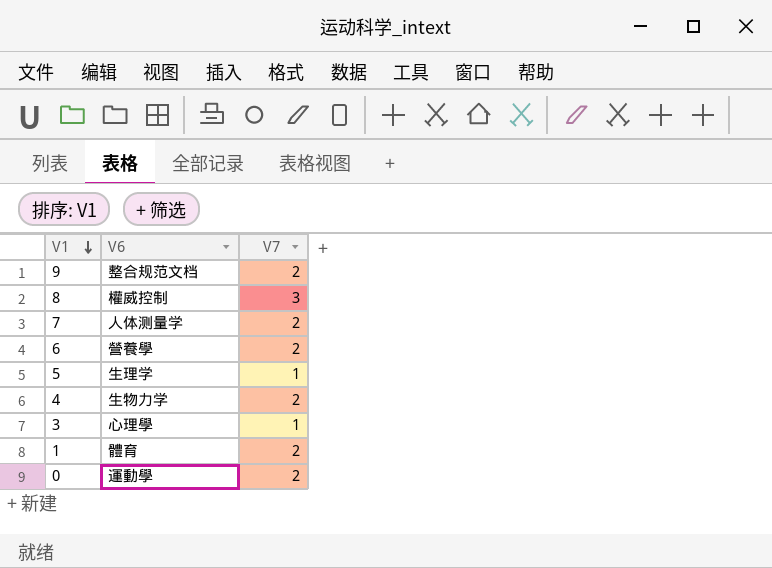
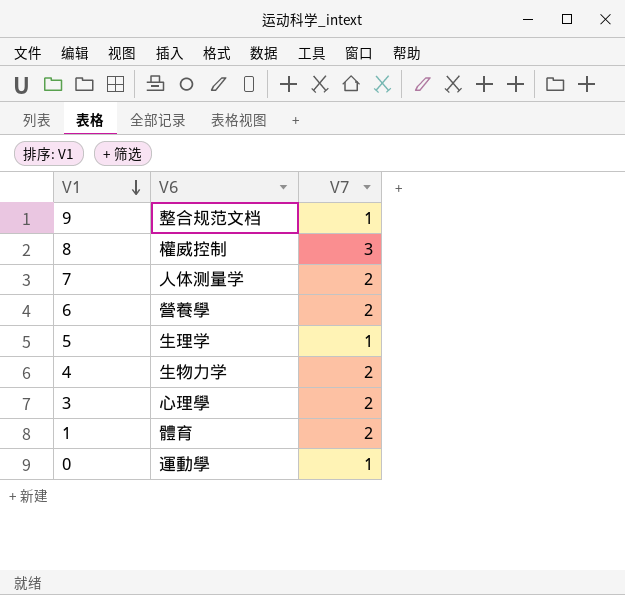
9 | V7: 2 -> 1
3 | V7: 1 -> 2
0 | V7: 2 -> 1

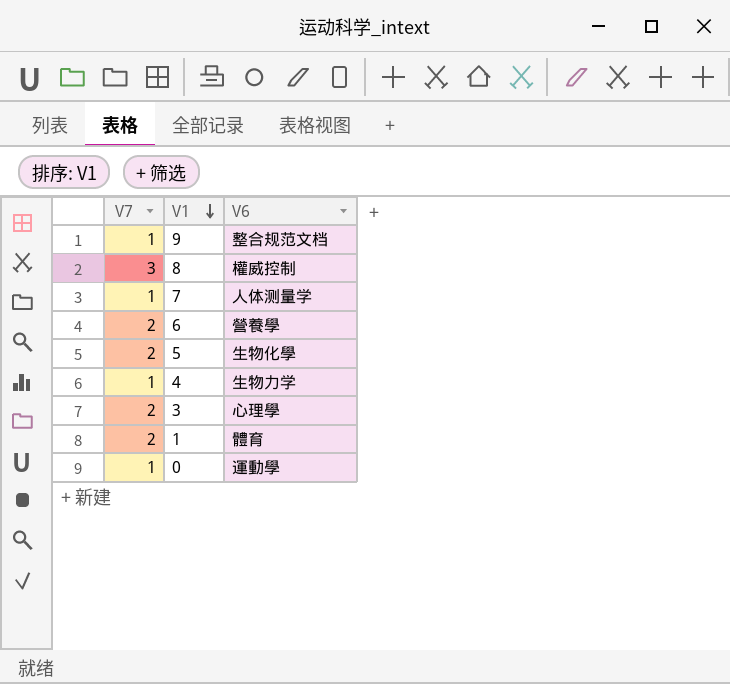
column V7 | position: 3 -> 1
7 | V7: 2 -> 1
5 | V7: 1 -> 2
5 | V6: 生理学 -> 生物化學
4 | V7: 2 -> 1

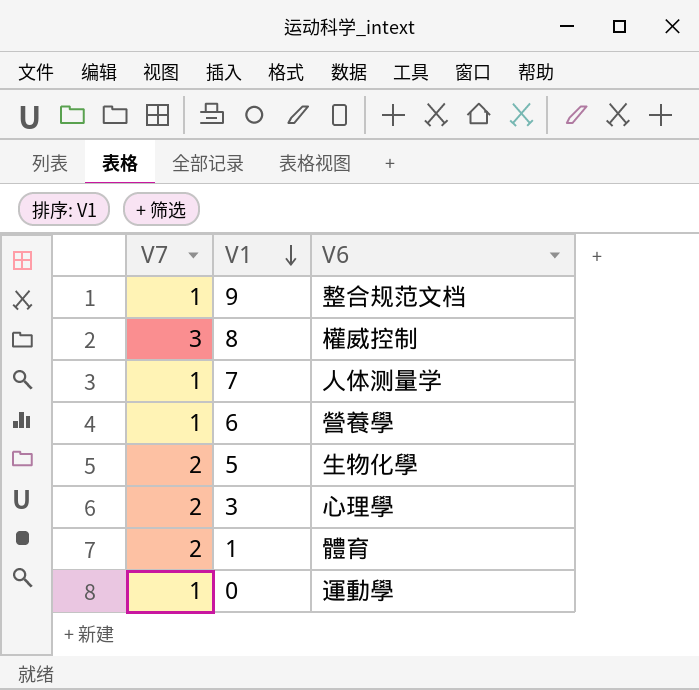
row 4: 1 | 生物力学 -> none
6 | V7: 2 -> 1

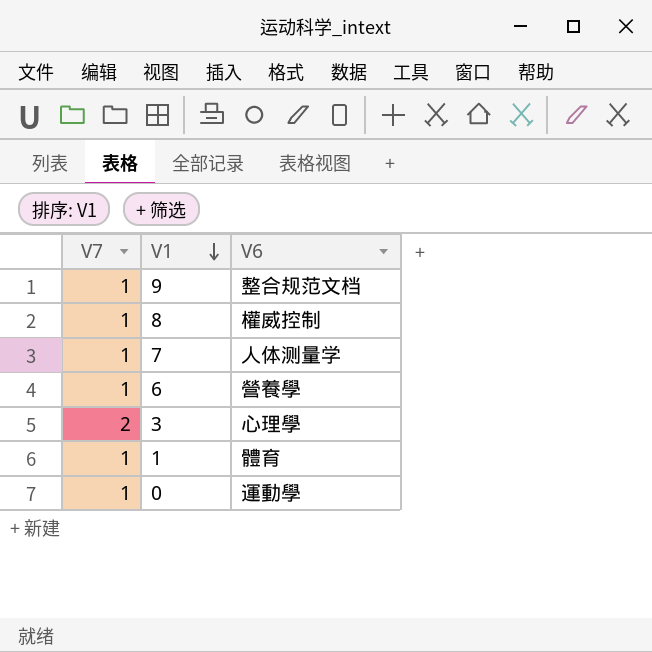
row 5: 2 | 生物化學 -> none
8 | V7: 3 -> 1
1 | V7: 2 -> 1

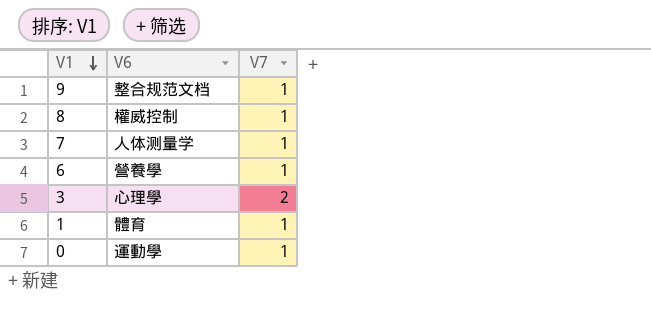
column V7 | position: 1 -> 3

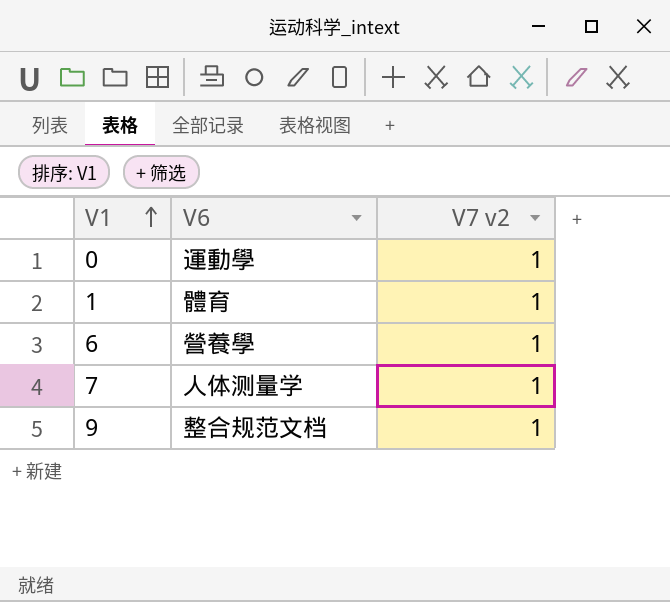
row order: V1 descending -> V1 ascending
column name: V7 -> V7 v2
row 8: 權威控制 | 1 -> none
row 3: 心理學 | 2 -> none

